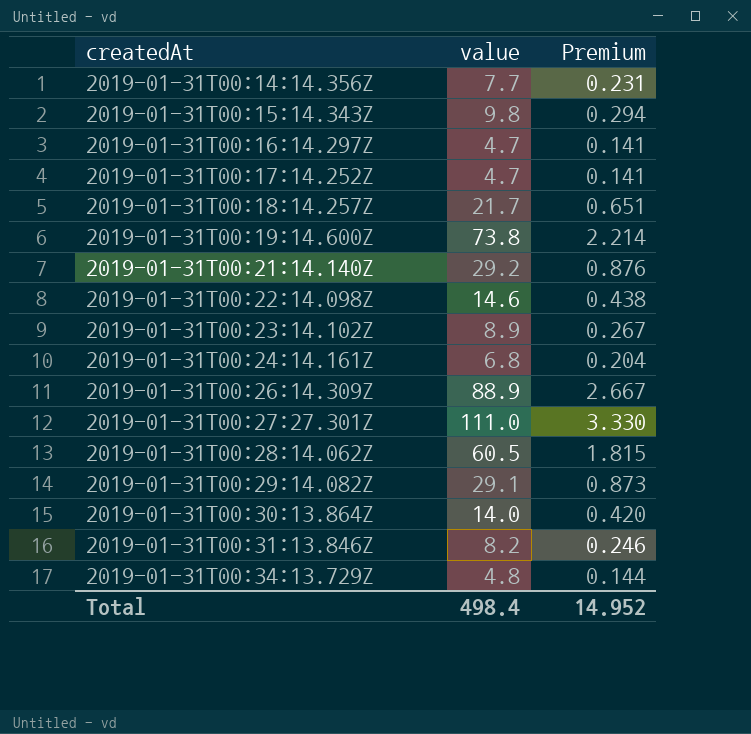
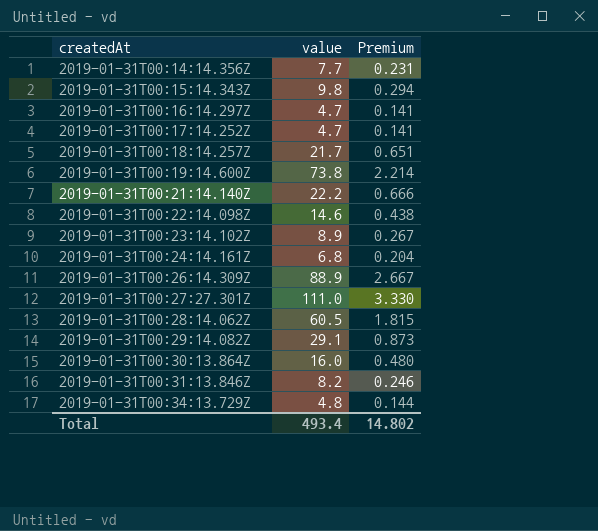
2019-01-31T00:21:14.140Z | value: 29.2 -> 22.2
2019-01-31T00:21:14.140Z | Premium: 0.876 -> 0.666
2019-01-31T00:30:13.864Z | value: 14.0 -> 16.0
2019-01-31T00:30:13.864Z | Premium: 0.420 -> 0.480
Total | value: 498.4 -> 493.4
Total | Premium: 14.952 -> 14.802

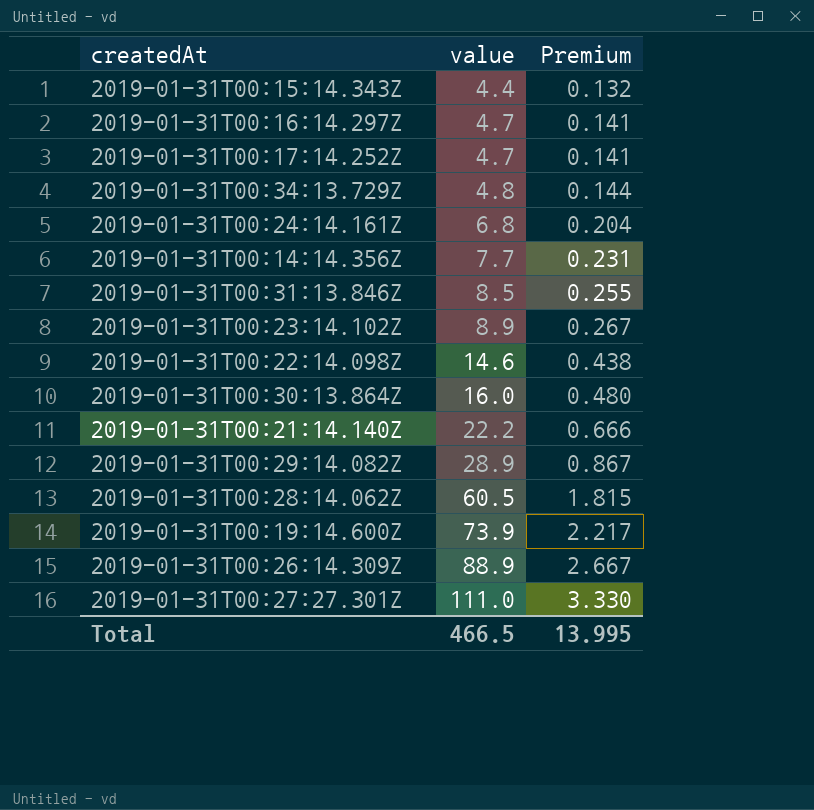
row order: createdAt ascending -> value ascending
row 2019-01-31T00:18:14.257Z: 21.7 | 0.651 -> none
2019-01-31T00:15:14.343Z | value: 9.8 -> 4.4
2019-01-31T00:15:14.343Z | Premium: 0.294 -> 0.132
2019-01-31T00:31:13.846Z | value: 8.2 -> 8.5
2019-01-31T00:31:13.846Z | Premium: 0.246 -> 0.255
2019-01-31T00:29:14.082Z | value: 29.1 -> 28.9
2019-01-31T00:29:14.082Z | Premium: 0.873 -> 0.867
2019-01-31T00:19:14.600Z | value: 73.8 -> 73.9
2019-01-31T00:19:14.600Z | Premium: 2.214 -> 2.217
Total | value: 493.4 -> 466.5
Total | Premium: 14.802 -> 13.995

